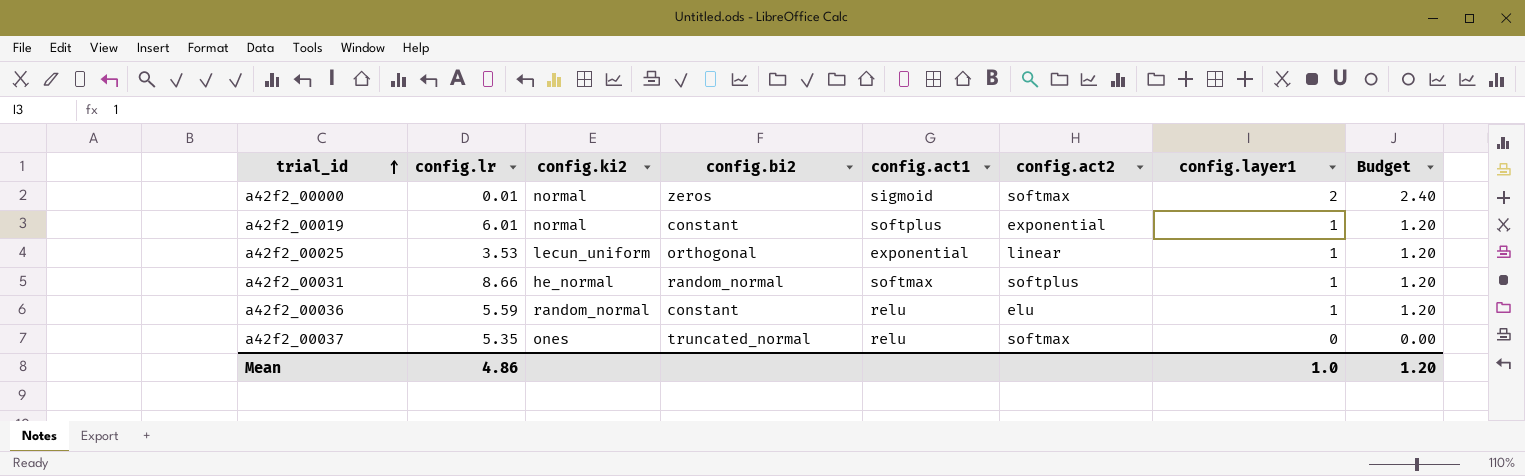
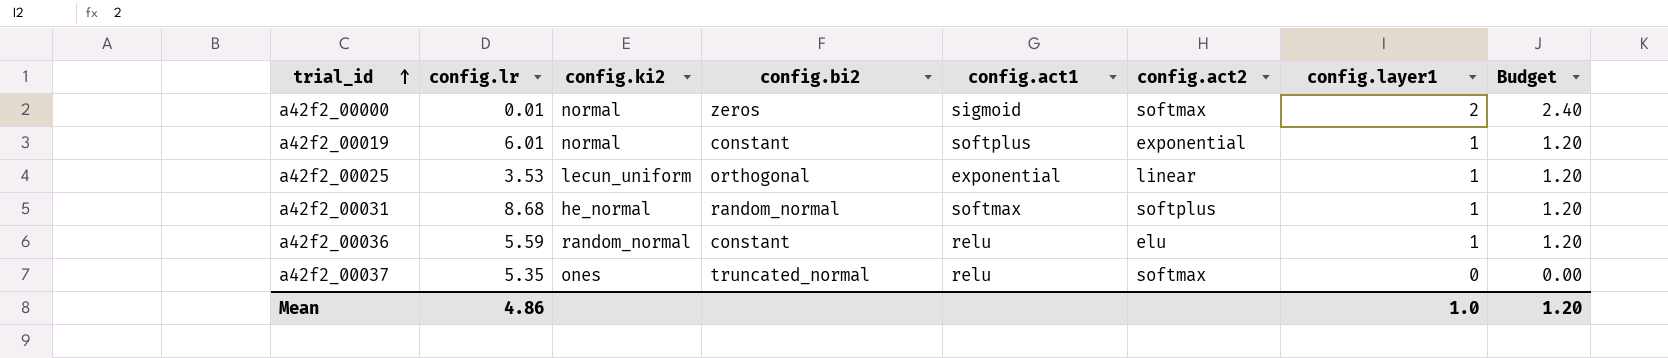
a42f2_00031 | config.lr: 8.66 -> 8.68

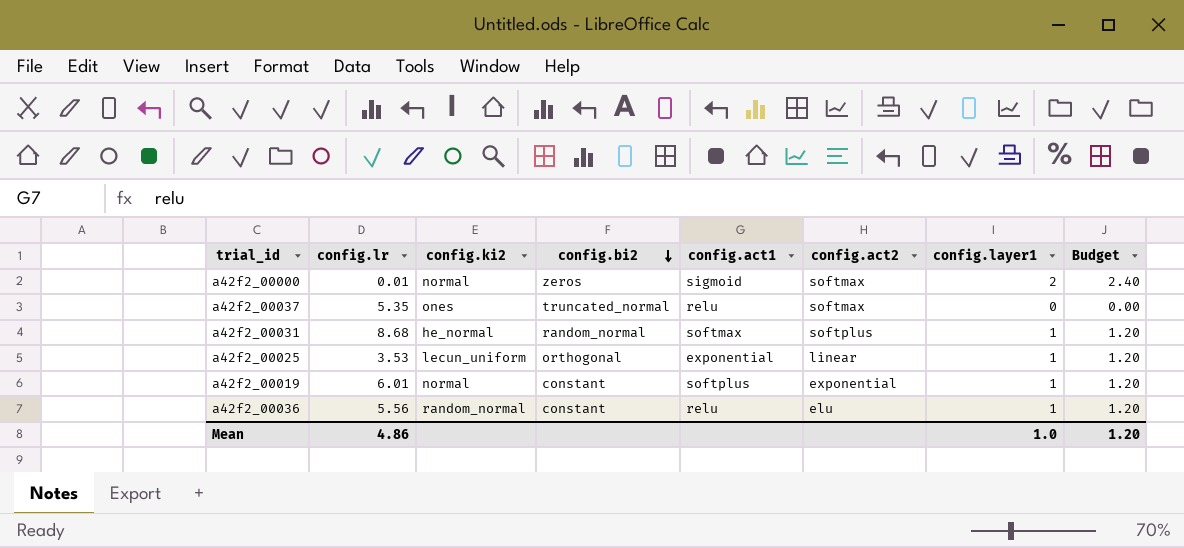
row order: trial_id ascending -> config.bi2 descending
a42f2_00036 | config.lr: 5.59 -> 5.56

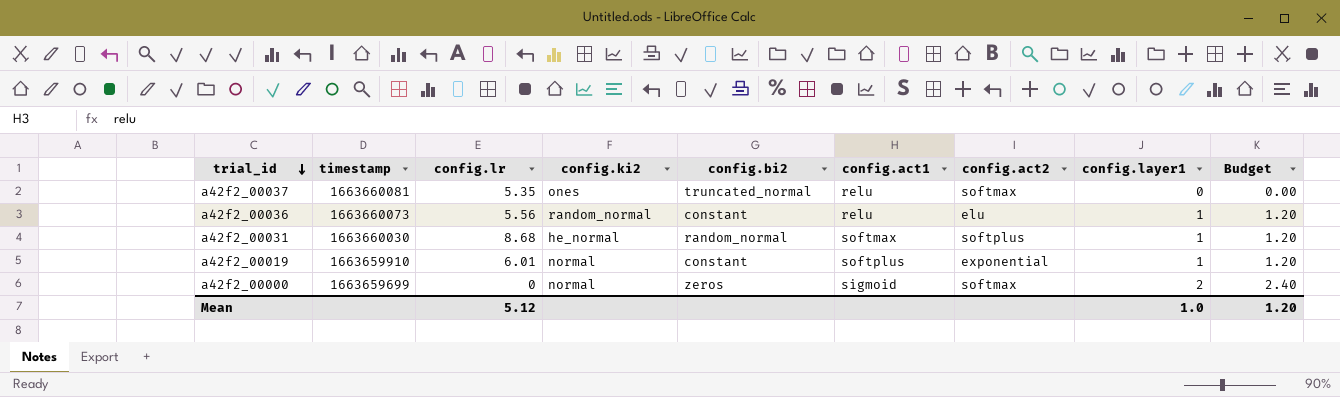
row order: config.bi2 descending -> trial_id descending
column timestamp | position: none -> 2
row a42f2_00025: 3.53 | lecun_uniform | orthogonal | exponential | linear | 1 | 1.20 -> none
a42f2_00000 | config.lr: 0.01 -> 0
Mean | config.lr: 4.86 -> 5.12

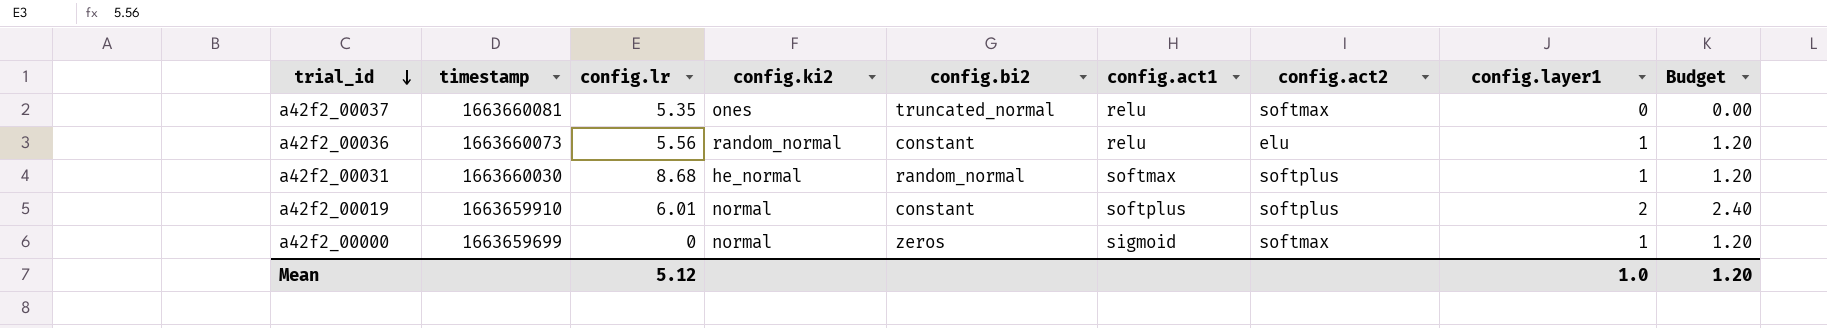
a42f2_00019 | config.act2: exponential -> softplus
a42f2_00019 | config.layer1: 1 -> 2
a42f2_00019 | Budget: 1.20 -> 2.40
a42f2_00000 | config.layer1: 2 -> 1
a42f2_00000 | Budget: 2.40 -> 1.20

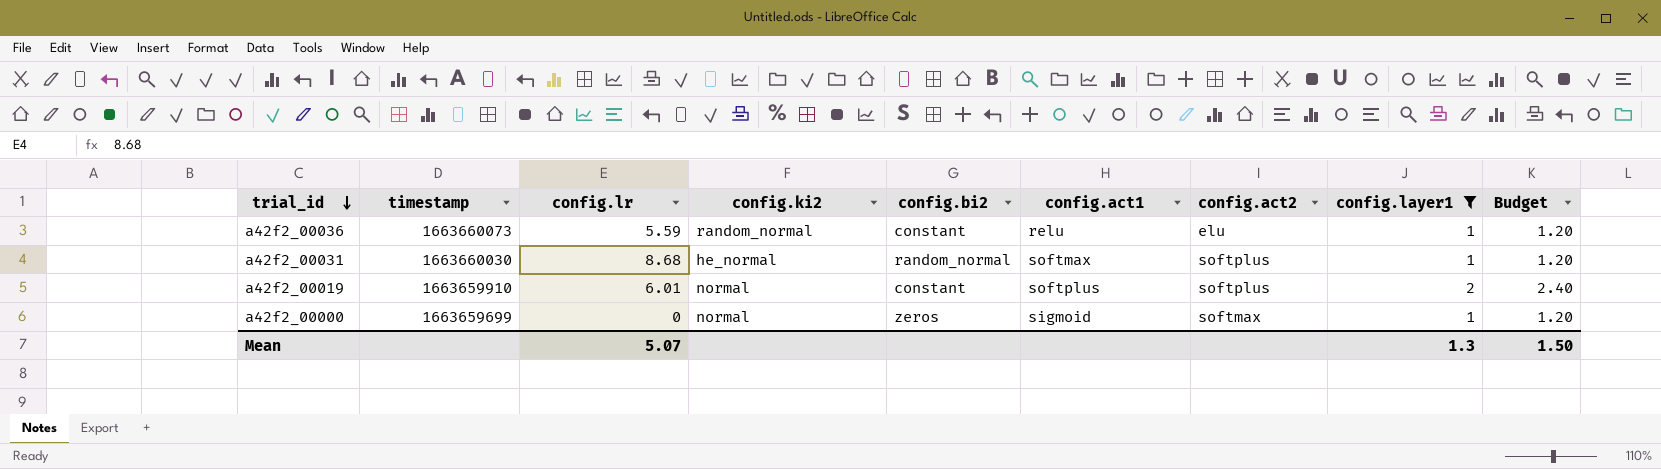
filter: none -> config.layer1 != 0
a42f2_00036 | config.lr: 5.56 -> 5.59
Mean | config.lr: 5.12 -> 5.07
Mean | config.layer1: 1.0 -> 1.3
Mean | Budget: 1.20 -> 1.50

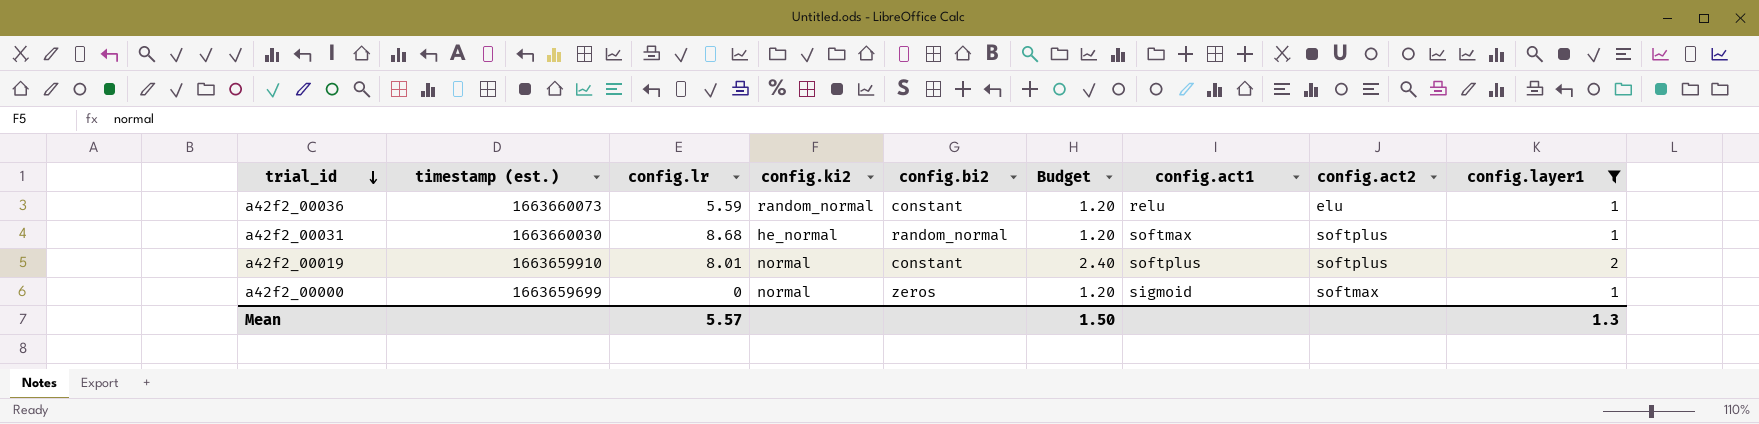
column name: timestamp -> timestamp (est.)
column Budget | position: 9 -> 6
a42f2_00019 | config.lr: 6.01 -> 8.01
Mean | config.lr: 5.07 -> 5.57

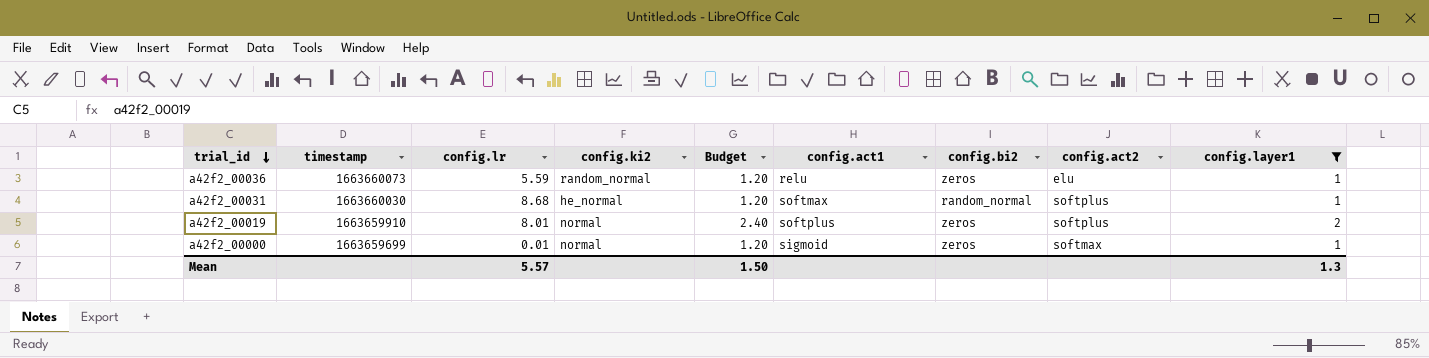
column name: timestamp (est.) -> timestamp
column config.bi2 | position: 5 -> 7
a42f2_00036 | config.bi2: constant -> zeros
a42f2_00019 | config.bi2: constant -> zeros
a42f2_00000 | config.lr: 0 -> 0.01

